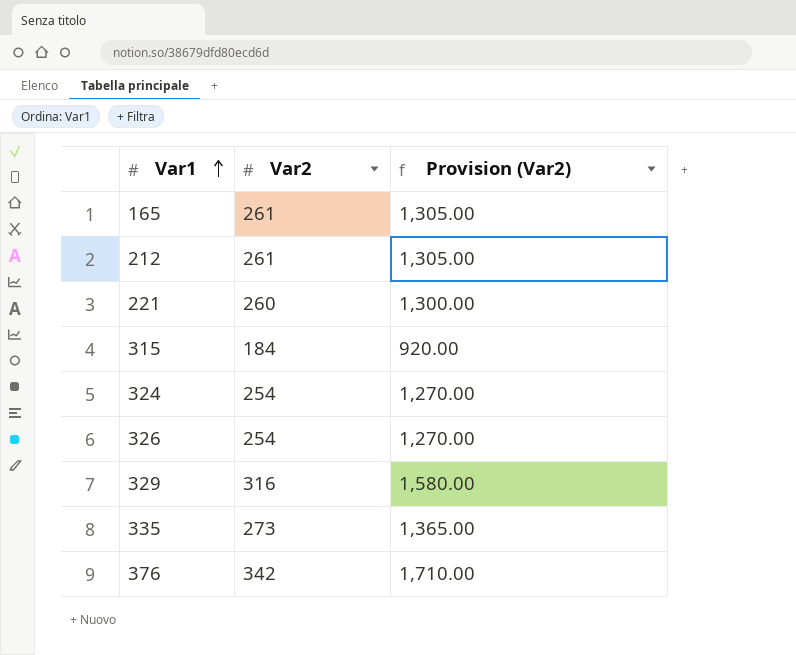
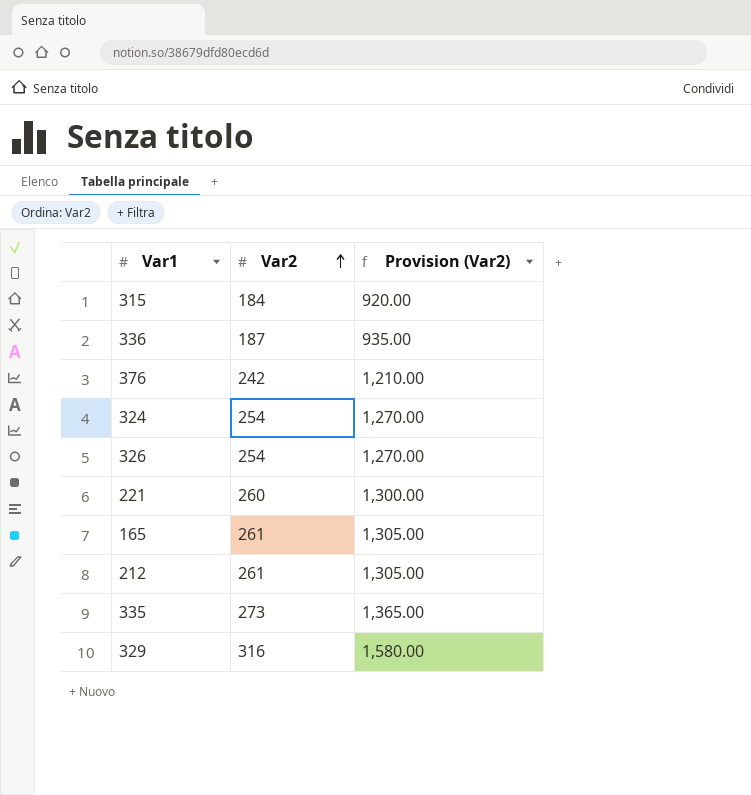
row order: Var1 ascending -> Var2 ascending
row 336: none -> 187 | 935.00
376 | Var2: 342 -> 242
376 | Provision (Var2): 1,710.00 -> 1,210.00

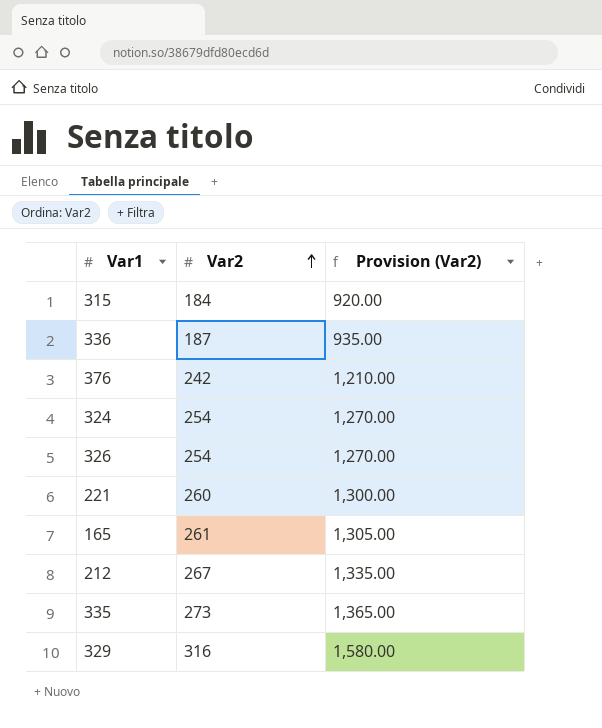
212 | Var2: 261 -> 267
212 | Provision (Var2): 1,305.00 -> 1,335.00

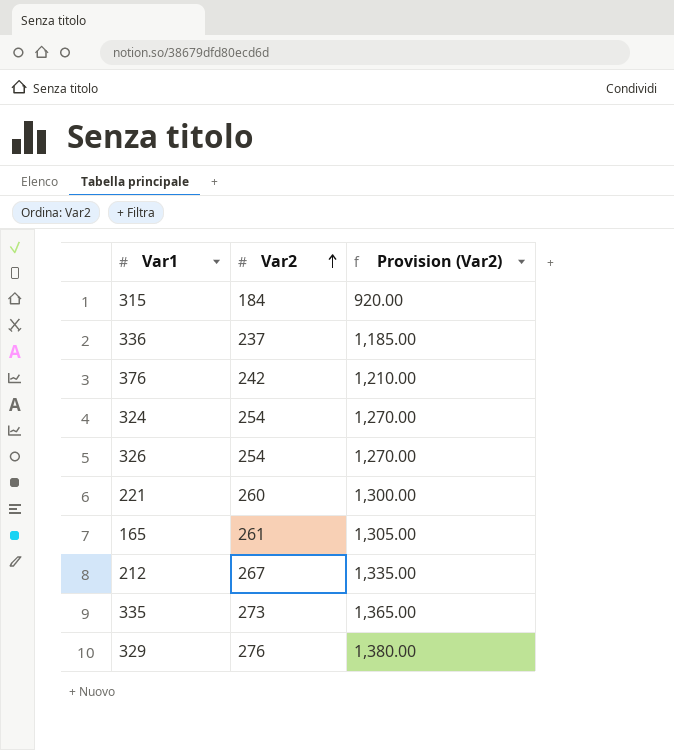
336 | Var2: 187 -> 237
336 | Provision (Var2): 935.00 -> 1,185.00
329 | Var2: 316 -> 276
329 | Provision (Var2): 1,580.00 -> 1,380.00

